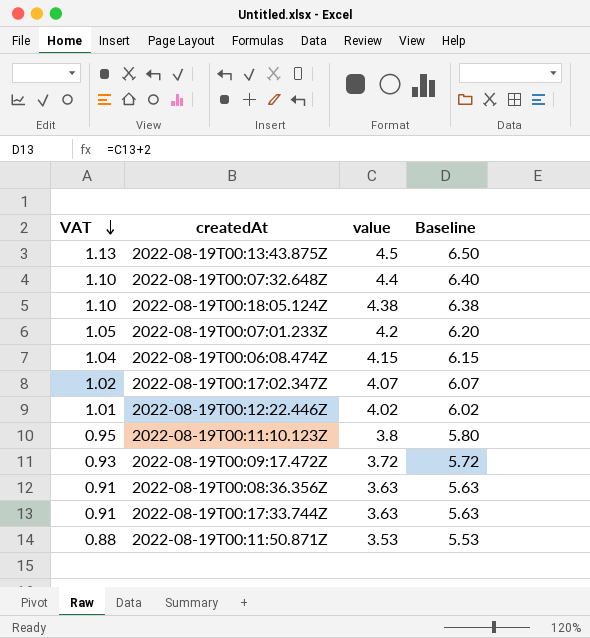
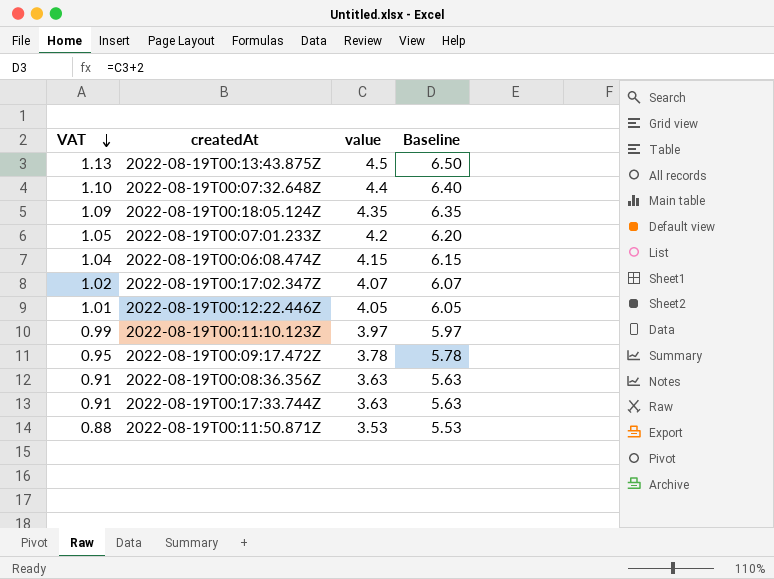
2022-08-19T00:18:05.124Z | VAT: 1.10 -> 1.09
2022-08-19T00:18:05.124Z | value: 4.38 -> 4.35
2022-08-19T00:18:05.124Z | Baseline: 6.38 -> 6.35
2022-08-19T00:12:22.446Z | value: 4.02 -> 4.05
2022-08-19T00:12:22.446Z | Baseline: 6.02 -> 6.05
2022-08-19T00:11:10.123Z | VAT: 0.95 -> 0.99
2022-08-19T00:11:10.123Z | value: 3.8 -> 3.97
2022-08-19T00:11:10.123Z | Baseline: 5.80 -> 5.97
2022-08-19T00:09:17.472Z | VAT: 0.93 -> 0.95
2022-08-19T00:09:17.472Z | value: 3.72 -> 3.78
2022-08-19T00:09:17.472Z | Baseline: 5.72 -> 5.78

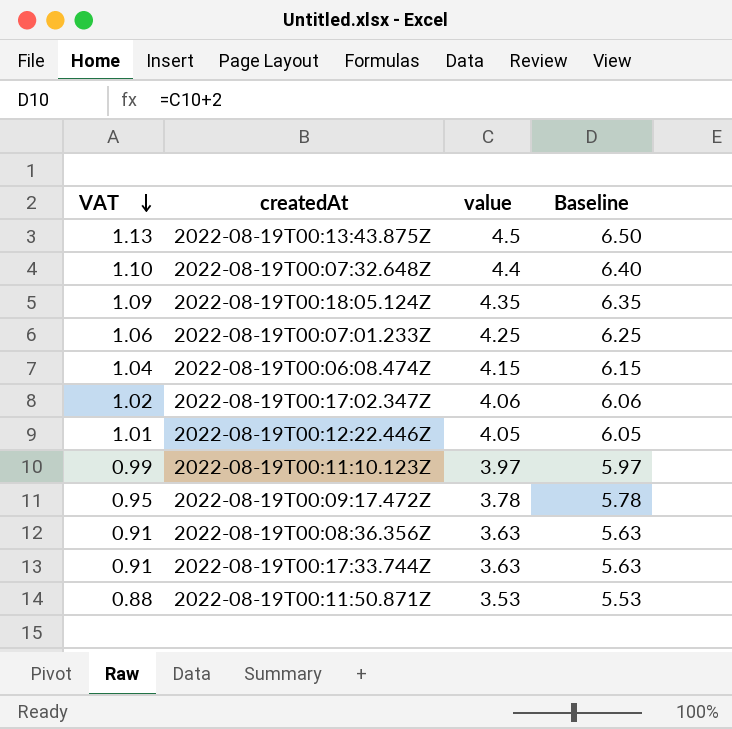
2022-08-19T00:07:01.233Z | VAT: 1.05 -> 1.06
2022-08-19T00:07:01.233Z | value: 4.2 -> 4.25
2022-08-19T00:07:01.233Z | Baseline: 6.20 -> 6.25
2022-08-19T00:17:02.347Z | value: 4.07 -> 4.06
2022-08-19T00:17:02.347Z | Baseline: 6.07 -> 6.06

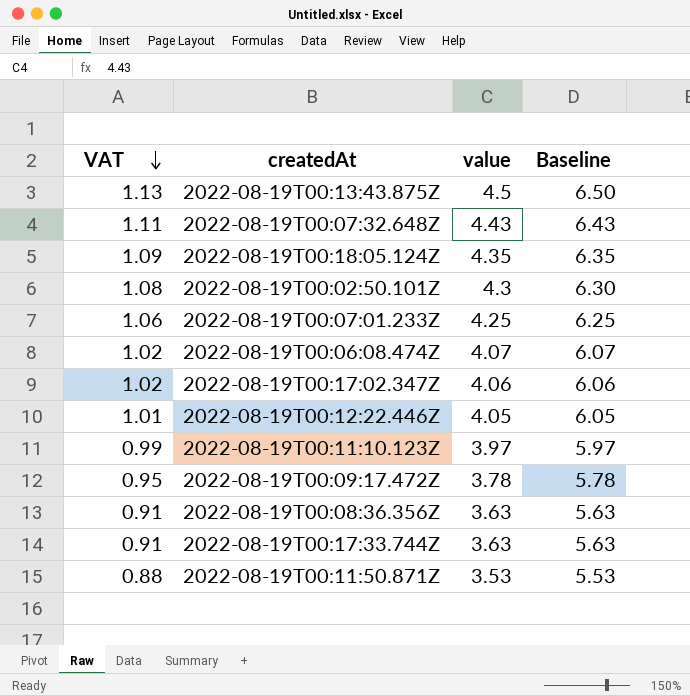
2022-08-19T00:07:32.648Z | VAT: 1.10 -> 1.11
2022-08-19T00:07:32.648Z | value: 4.4 -> 4.43
2022-08-19T00:07:32.648Z | Baseline: 6.40 -> 6.43
row 2022-08-19T00:02:50.101Z: none -> 1.08 | 4.3 | 6.30
2022-08-19T00:06:08.474Z | VAT: 1.04 -> 1.02
2022-08-19T00:06:08.474Z | value: 4.15 -> 4.07
2022-08-19T00:06:08.474Z | Baseline: 6.15 -> 6.07

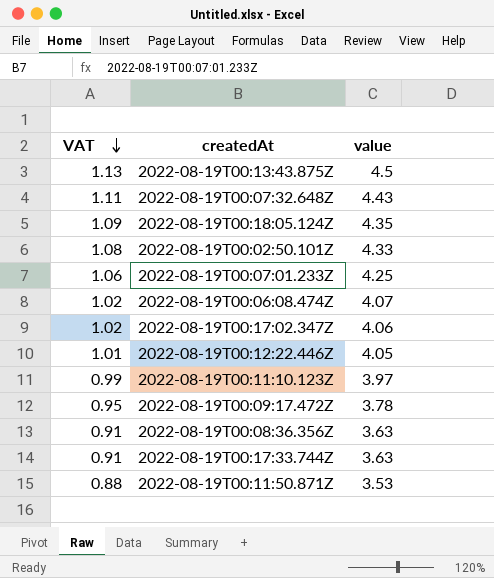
column Baseline | formula: [value] + 2 -> none
2022-08-19T00:02:50.101Z | value: 4.3 -> 4.33

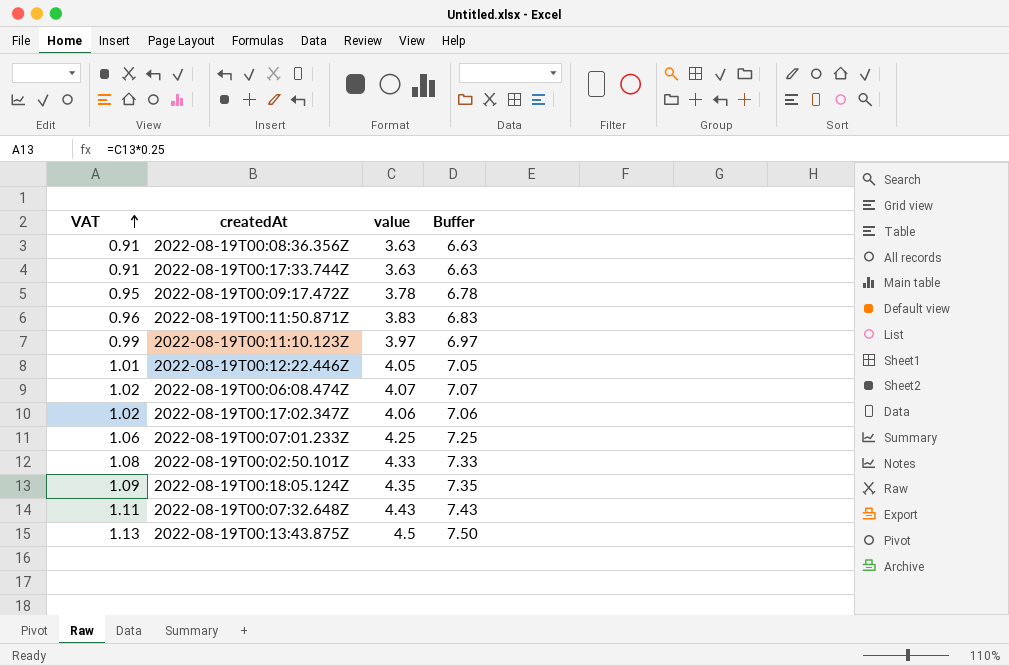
row order: VAT descending -> VAT ascending
column Buffer | formula: none -> [value] + 3
2022-08-19T00:11:50.871Z | VAT: 0.88 -> 0.96
2022-08-19T00:11:50.871Z | value: 3.53 -> 3.83

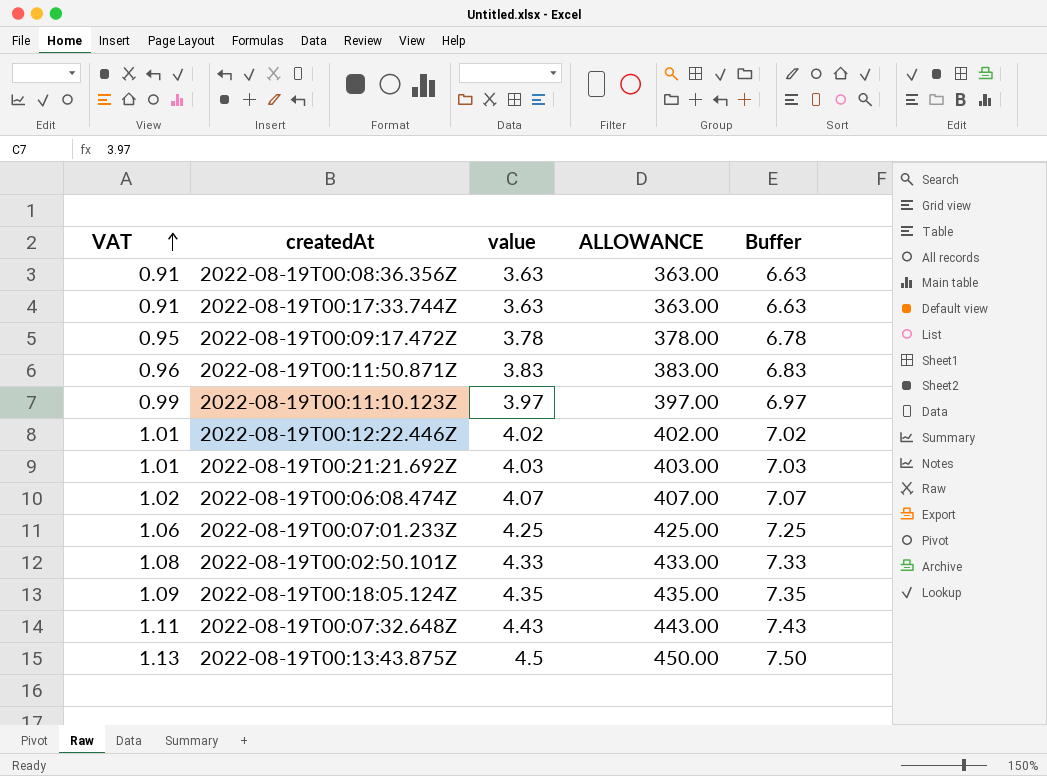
column ALLOWANCE | formula: none -> [value] * 100
row 2022-08-19T00:17:02.347Z: 1.02 | 4.06 | 7.06 -> none
2022-08-19T00:12:22.446Z | value: 4.05 -> 4.02
2022-08-19T00:12:22.446Z | Buffer: 7.05 -> 7.02
row 2022-08-19T00:21:21.692Z: none -> 1.01 | 4.03 | 403.00 | 7.03

